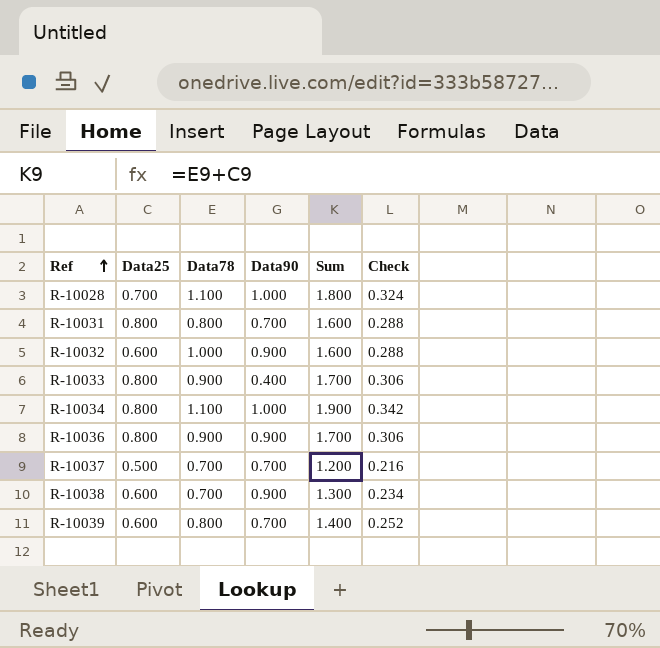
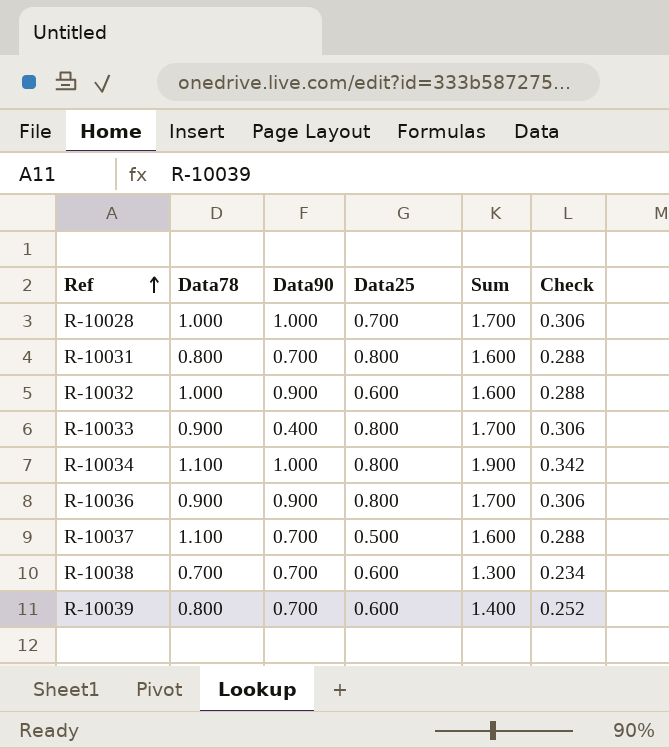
column Data25 | position: 2 -> 4
R-10028 | Data78: 1.100 -> 1.000
R-10028 | Sum: 1.800 -> 1.700
R-10028 | Check: 0.324 -> 0.306
R-10037 | Data78: 0.700 -> 1.100
R-10037 | Sum: 1.200 -> 1.600
R-10037 | Check: 0.216 -> 0.288
R-10038 | Data90: 0.900 -> 0.700

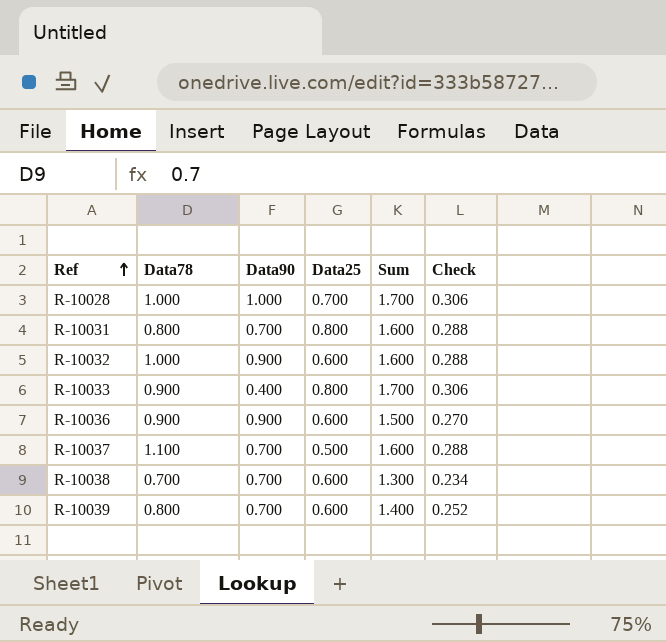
row R-10034: 1.100 | 1.000 | 0.800 | 1.900 | 0.342 -> none
R-10036 | Data25: 0.800 -> 0.600
R-10036 | Sum: 1.700 -> 1.500
R-10036 | Check: 0.306 -> 0.270

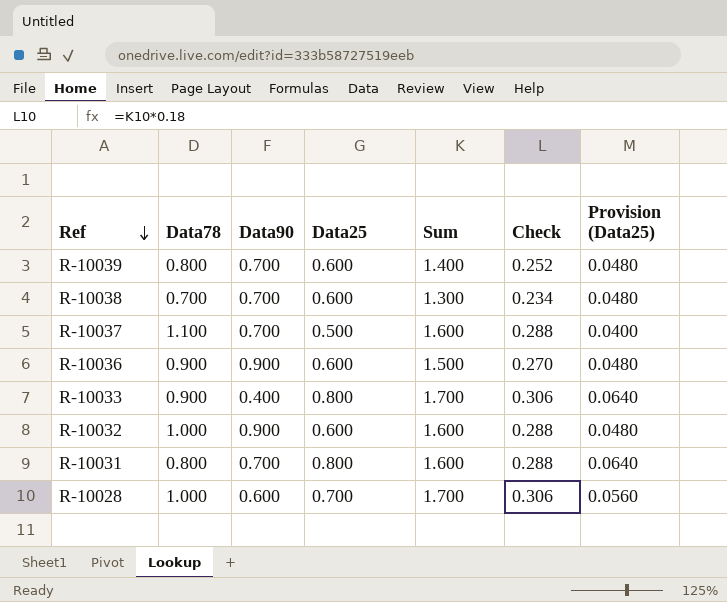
row order: Ref ascending -> Ref descending
column Provision (Data25) | formula: none -> [Data25] * 0.08
R-10028 | Data90: 1.000 -> 0.600

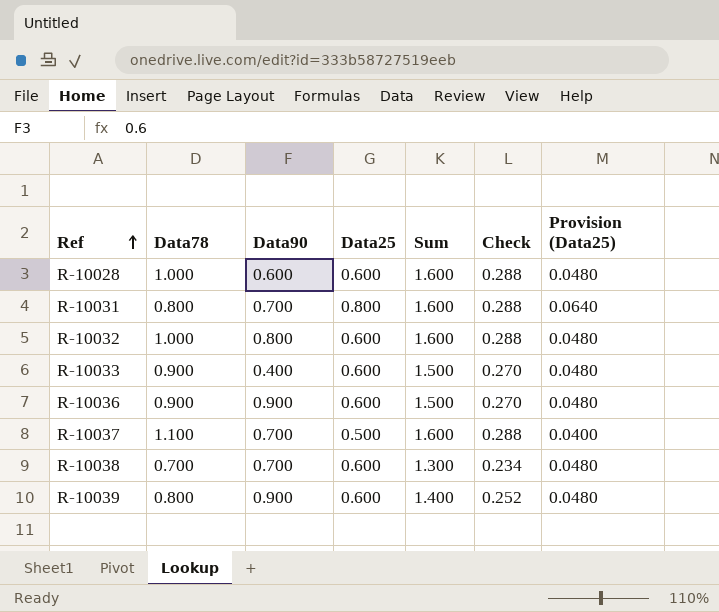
row order: Ref descending -> Ref ascending
R-10028 | Data25: 0.700 -> 0.600
R-10028 | Sum: 1.700 -> 1.600
R-10028 | Check: 0.306 -> 0.288
R-10028 | Provision (Data25): 0.0560 -> 0.0480
R-10032 | Data90: 0.900 -> 0.800
R-10033 | Data25: 0.800 -> 0.600
R-10033 | Sum: 1.700 -> 1.500
R-10033 | Check: 0.306 -> 0.270
R-10033 | Provision (Data25): 0.0640 -> 0.0480
R-10039 | Data90: 0.700 -> 0.900

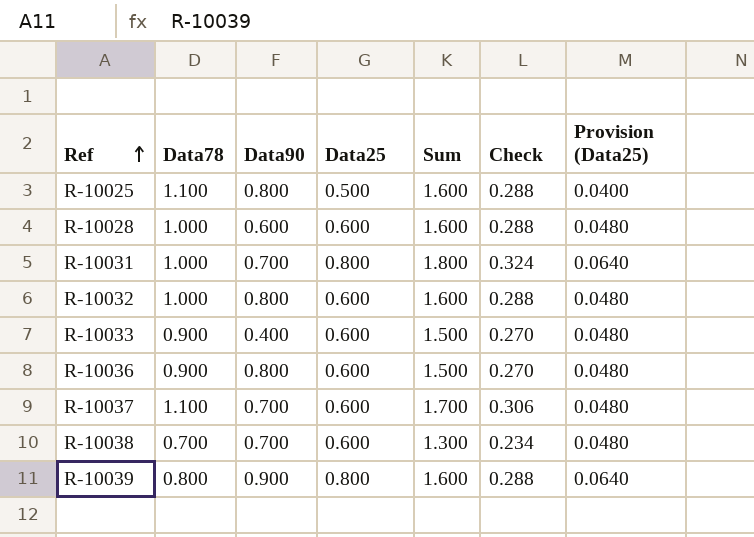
row R-10025: none -> 1.100 | 0.800 | 0.500 | 1.600 | 0.288 | 0.0400
R-10031 | Data78: 0.800 -> 1.000
R-10031 | Sum: 1.600 -> 1.800
R-10031 | Check: 0.288 -> 0.324
R-10036 | Data90: 0.900 -> 0.800
R-10037 | Data25: 0.500 -> 0.600
R-10037 | Sum: 1.600 -> 1.700
R-10037 | Check: 0.288 -> 0.306
R-10037 | Provision (Data25): 0.0400 -> 0.0480
R-10039 | Data25: 0.600 -> 0.800
R-10039 | Sum: 1.400 -> 1.600
R-10039 | Check: 0.252 -> 0.288
R-10039 | Provision (Data25): 0.0480 -> 0.0640

